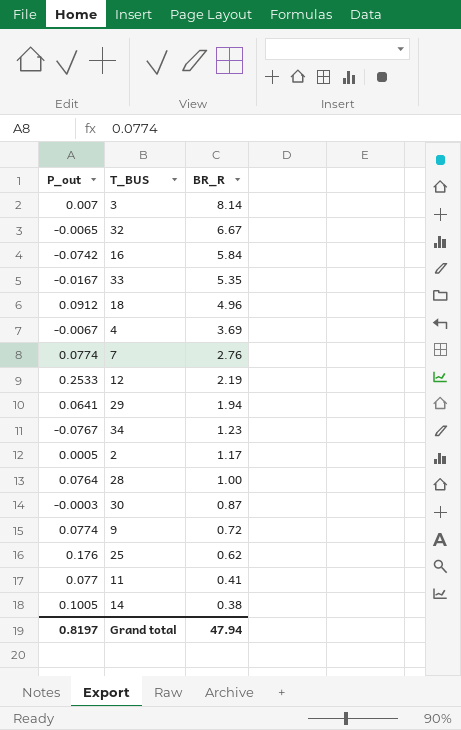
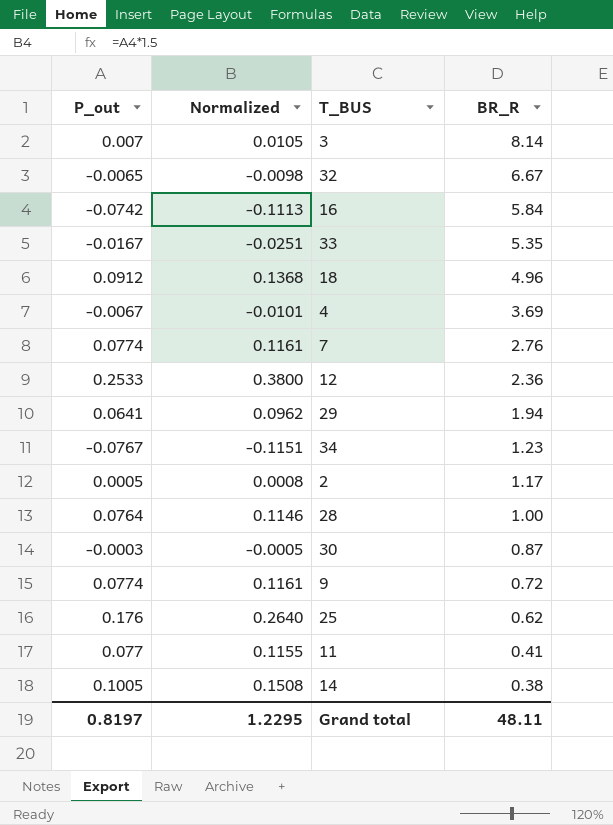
column Normalized | formula: none -> [P_out] * 1.5
12 | BR_R: 2.19 -> 2.36
Grand total | BR_R: 47.94 -> 48.11

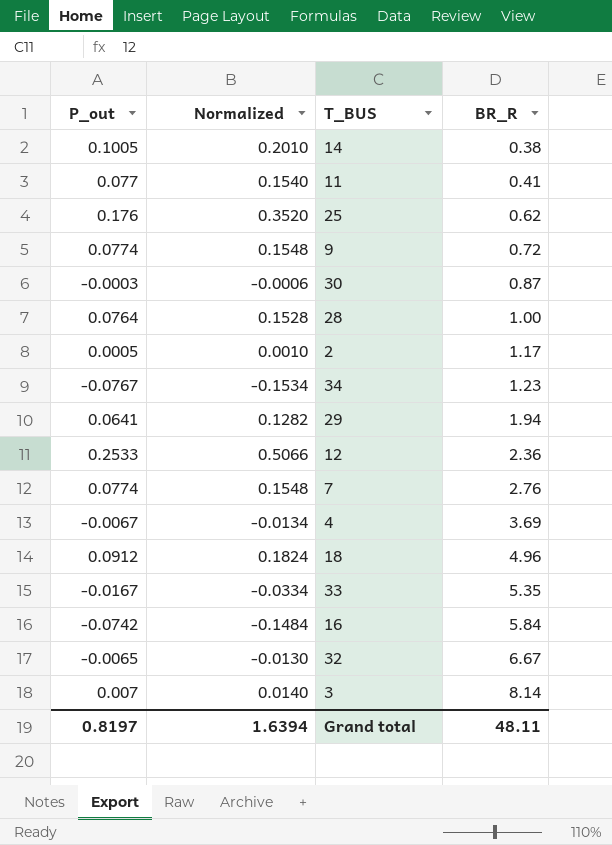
row order: BR_R descending -> BR_R ascending
column Normalized | formula: [P_out] * 1.5 -> [P_out] * 2
Grand total | Normalized: 1.2295 -> 1.6394

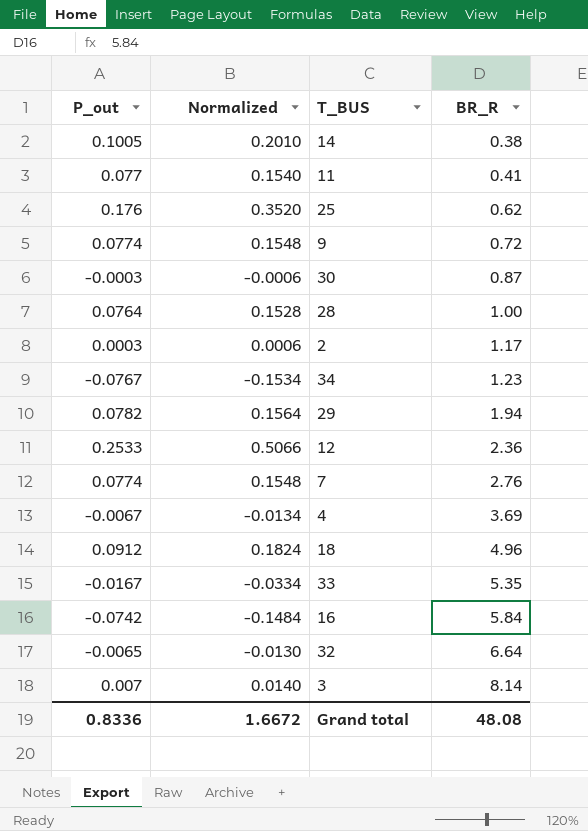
2 | P_out: 0.0005 -> 0.0003
2 | Normalized: 0.0010 -> 0.0006
29 | P_out: 0.0641 -> 0.0782
29 | Normalized: 0.1282 -> 0.1564
32 | BR_R: 6.67 -> 6.64
Grand total | P_out: 0.8197 -> 0.8336
Grand total | Normalized: 1.6394 -> 1.6672
Grand total | BR_R: 48.11 -> 48.08

